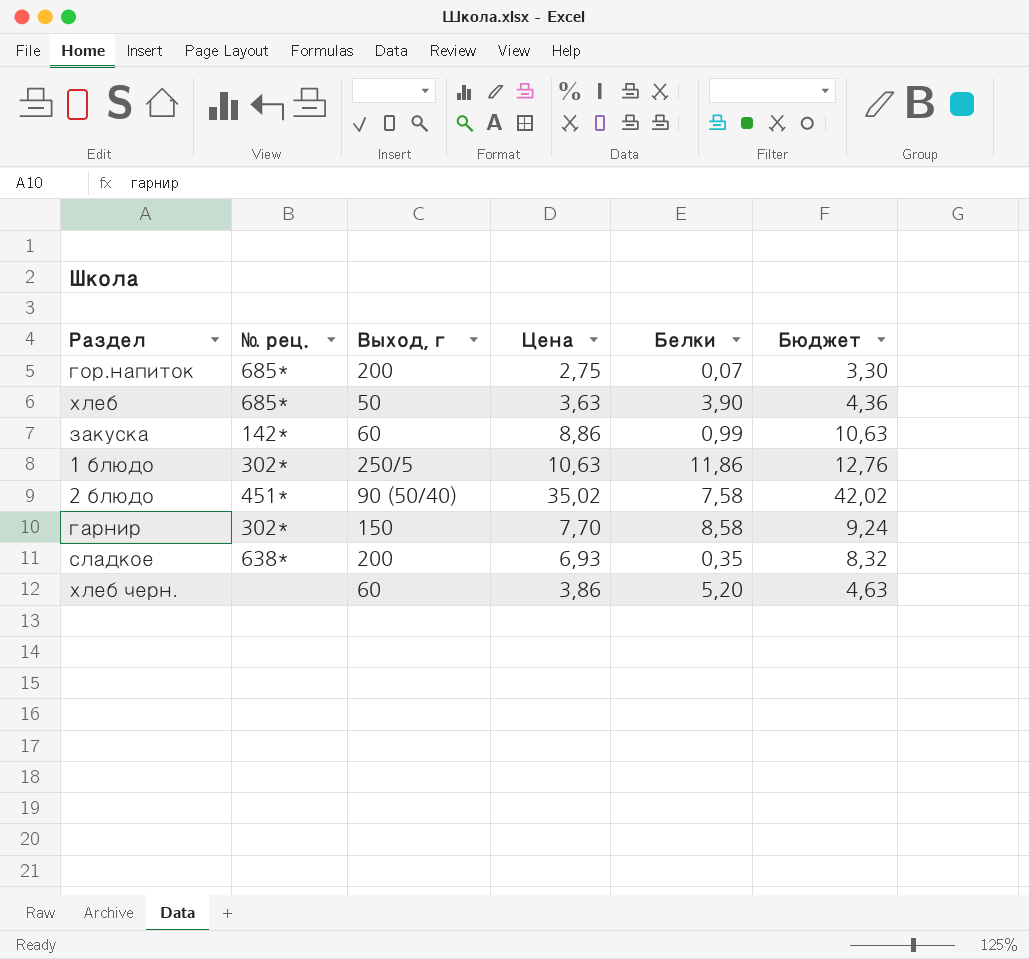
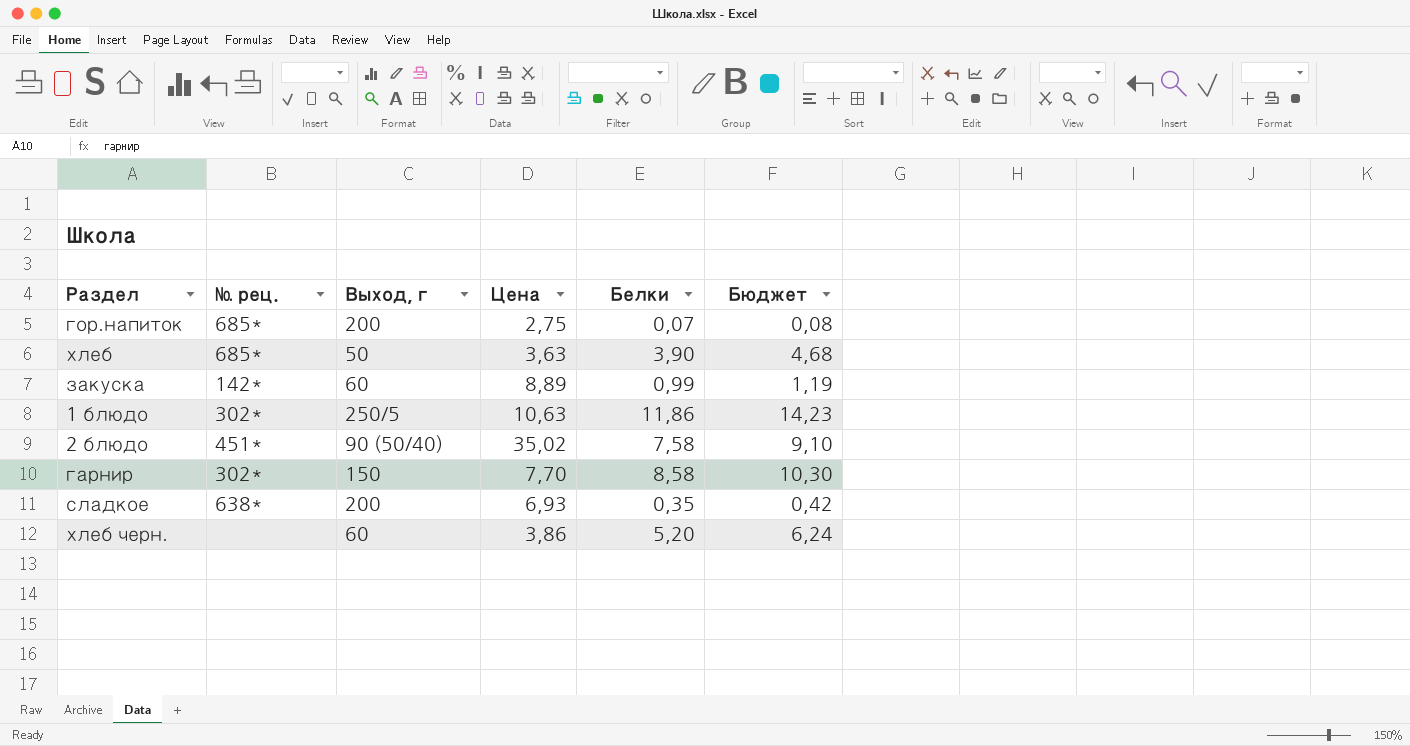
column Бюджет | formula: [Цена] * 1,2 -> [Белки] * 1,2
закуска | Цена: 8,86 -> 8,89

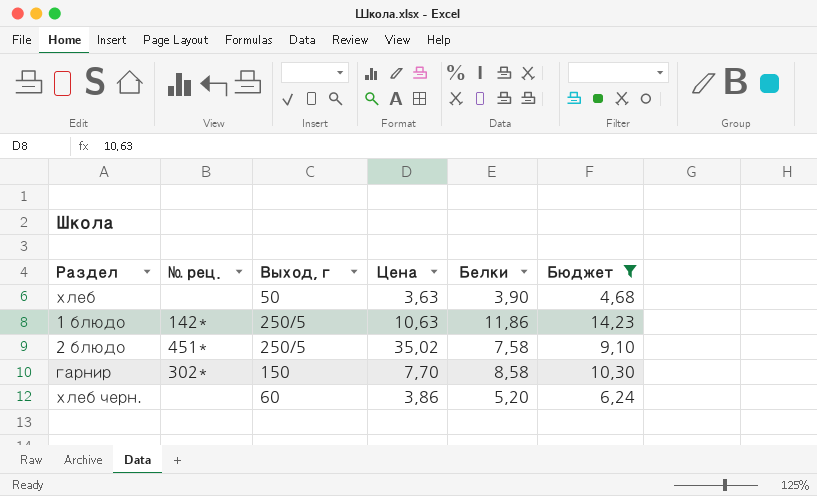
filter: none -> Бюджет >= 4,68
хлеб | № рец.: 685* -> none
1 блюдо | № рец.: 302* -> 142*
2 блюдо | Выход, г: 90 (50/40) -> 250/5

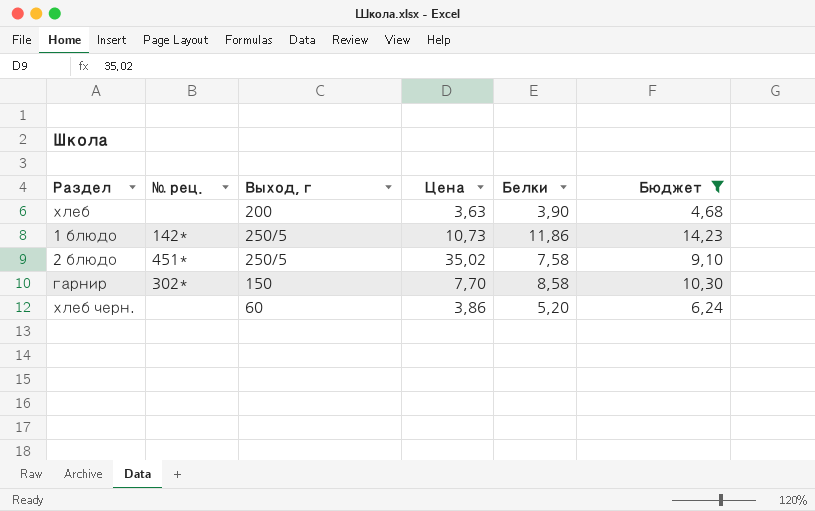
хлеб | Выход, г: 50 -> 200
1 блюдо | Цена: 10,63 -> 10,73

